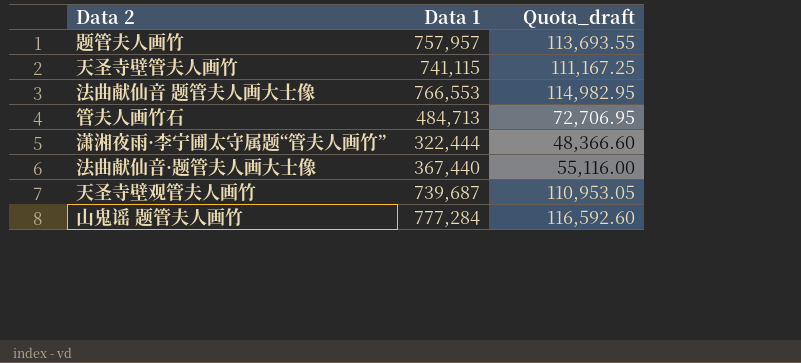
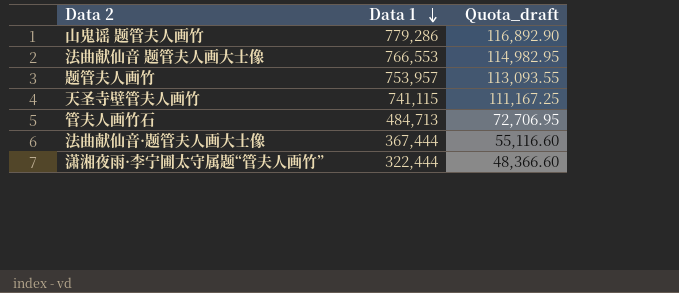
row order: none -> Data 1 descending
row 天圣寺壁观管夫人画竹: 739,687 | 110,953.05 -> none
山鬼谣 题管夫人画竹 | Data 1: 777,284 -> 779,286
山鬼谣 题管夫人画竹 | Quota_draft: 116,592.60 -> 116,892.90
题管夫人画竹 | Data 1: 757,957 -> 753,957
题管夫人画竹 | Quota_draft: 113,693.55 -> 113,093.55
法曲献仙音·题管夫人画大士像 | Data 1: 367,440 -> 367,444
法曲献仙音·题管夫人画大士像 | Quota_draft: 55,116.00 -> 55,116.60

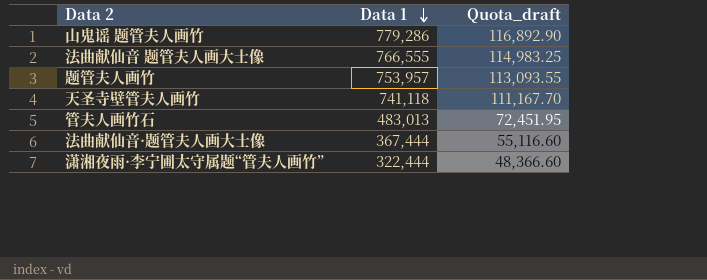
法曲献仙音 题管夫人画大士像 | Data 1: 766,553 -> 766,555
法曲献仙音 题管夫人画大士像 | Quota_draft: 114,982.95 -> 114,983.25
天圣寺壁管夫人画竹 | Data 1: 741,115 -> 741,118
天圣寺壁管夫人画竹 | Quota_draft: 111,167.25 -> 111,167.70
管夫人画竹石 | Data 1: 484,713 -> 483,013
管夫人画竹石 | Quota_draft: 72,706.95 -> 72,451.95

